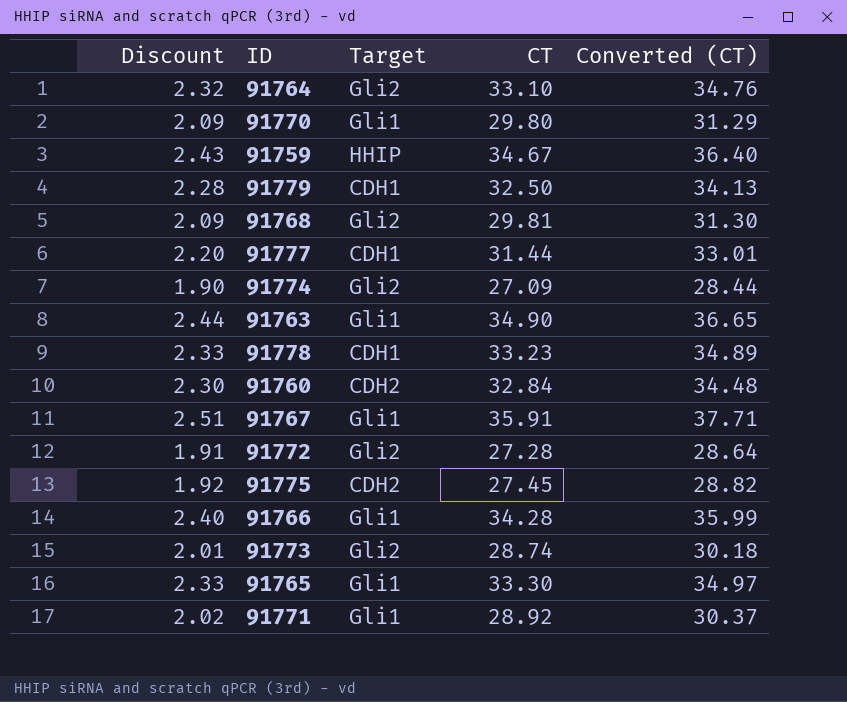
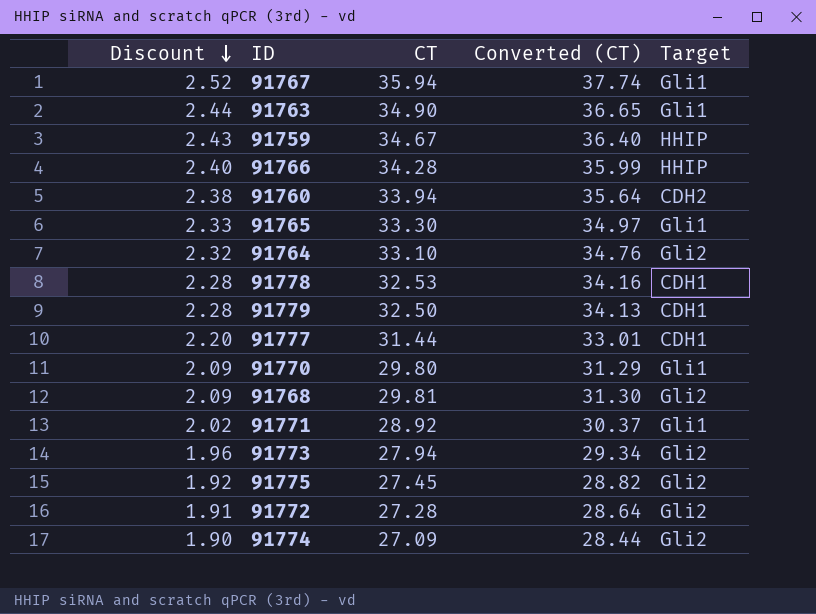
row order: none -> Discount descending
column Target | position: 3 -> 5
91767 | Discount: 2.51 -> 2.52
91767 | CT: 35.91 -> 35.94
91767 | Converted (CT): 37.71 -> 37.74
91766 | Target: Gli1 -> HHIP
91760 | Discount: 2.30 -> 2.38
91760 | CT: 32.84 -> 33.94
91760 | Converted (CT): 34.48 -> 35.64
91778 | Discount: 2.33 -> 2.28
91778 | CT: 33.23 -> 32.53
91778 | Converted (CT): 34.89 -> 34.16
91773 | Discount: 2.01 -> 1.96
91773 | CT: 28.74 -> 27.94
91773 | Converted (CT): 30.18 -> 29.34
91775 | Target: CDH2 -> Gli2

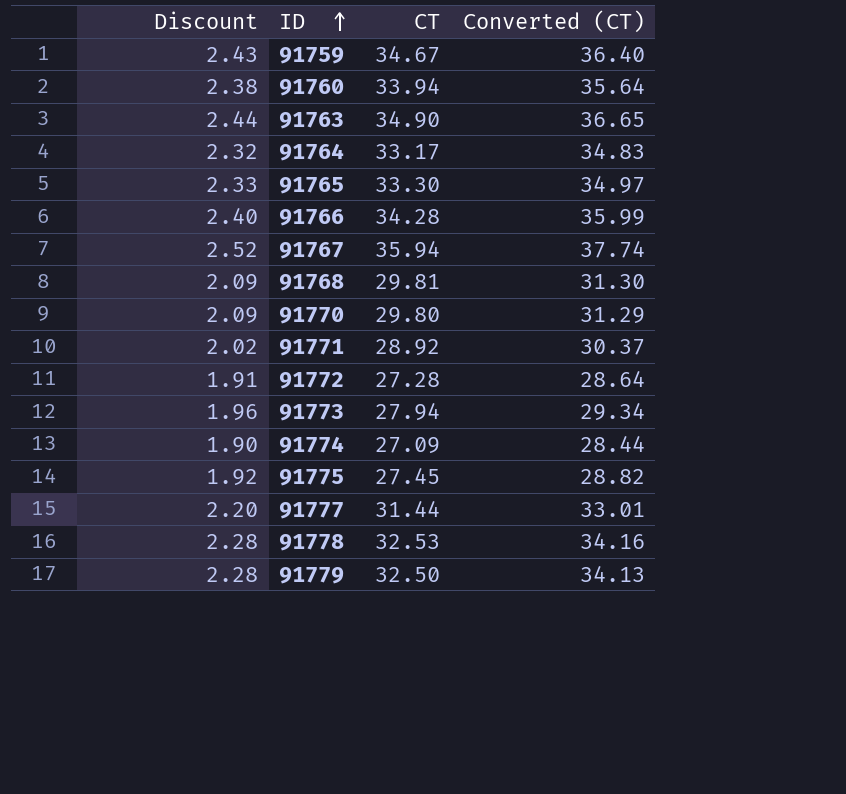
row order: Discount descending -> ID ascending
column Target | position: 5 -> none
91764 | CT: 33.10 -> 33.17
91764 | Converted (CT): 34.76 -> 34.83

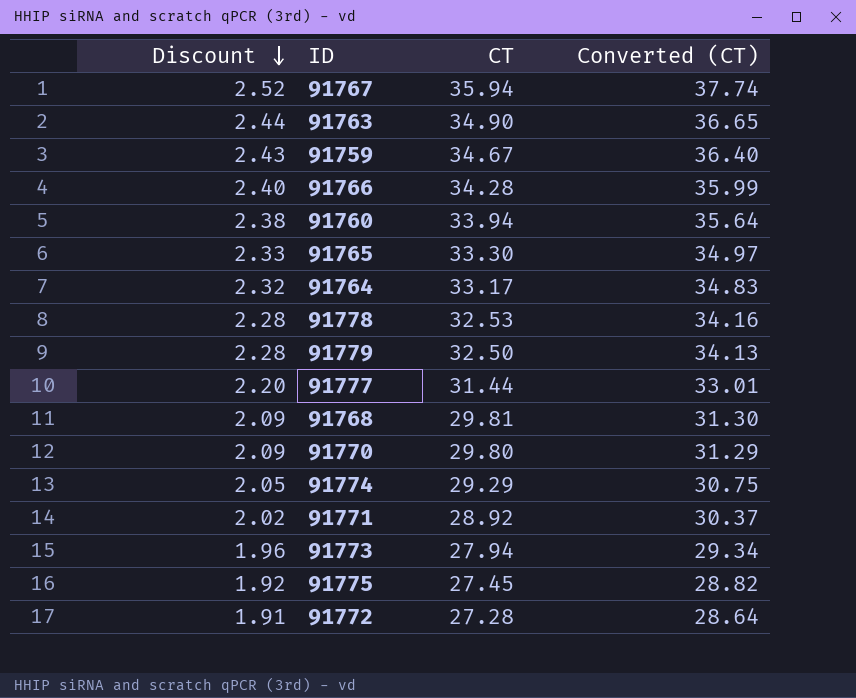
row order: ID ascending -> Discount descending
91774 | Discount: 1.90 -> 2.05
91774 | CT: 27.09 -> 29.29
91774 | Converted (CT): 28.44 -> 30.75

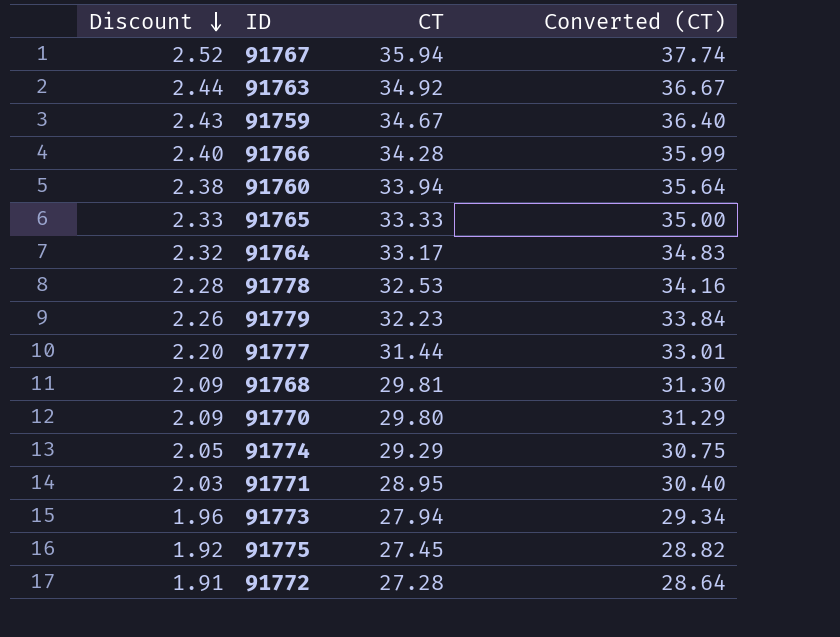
91763 | CT: 34.90 -> 34.92
91763 | Converted (CT): 36.65 -> 36.67
91765 | CT: 33.30 -> 33.33
91765 | Converted (CT): 34.97 -> 35.00
91779 | Discount: 2.28 -> 2.26
91779 | CT: 32.50 -> 32.23
91779 | Converted (CT): 34.13 -> 33.84
91771 | Discount: 2.02 -> 2.03
91771 | CT: 28.92 -> 28.95
91771 | Converted (CT): 30.37 -> 30.40

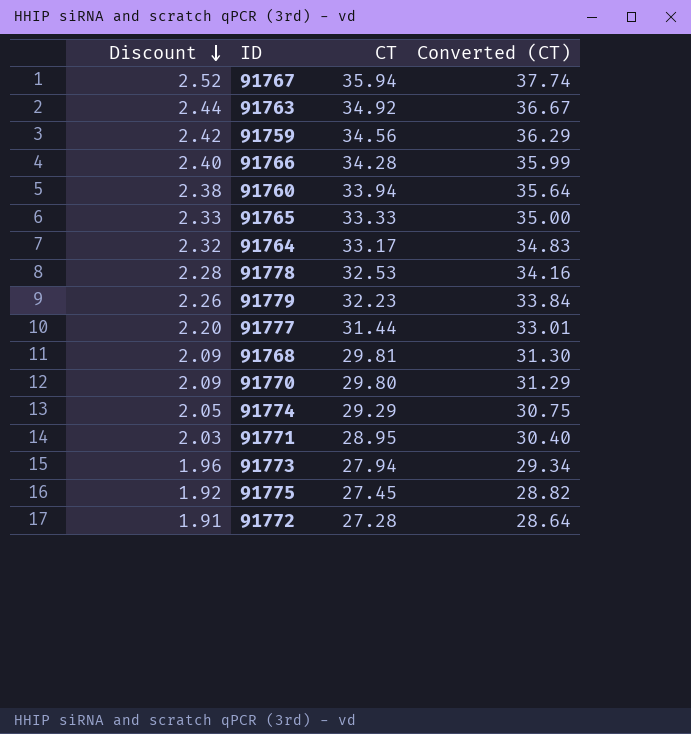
91759 | Discount: 2.43 -> 2.42
91759 | CT: 34.67 -> 34.56
91759 | Converted (CT): 36.40 -> 36.29

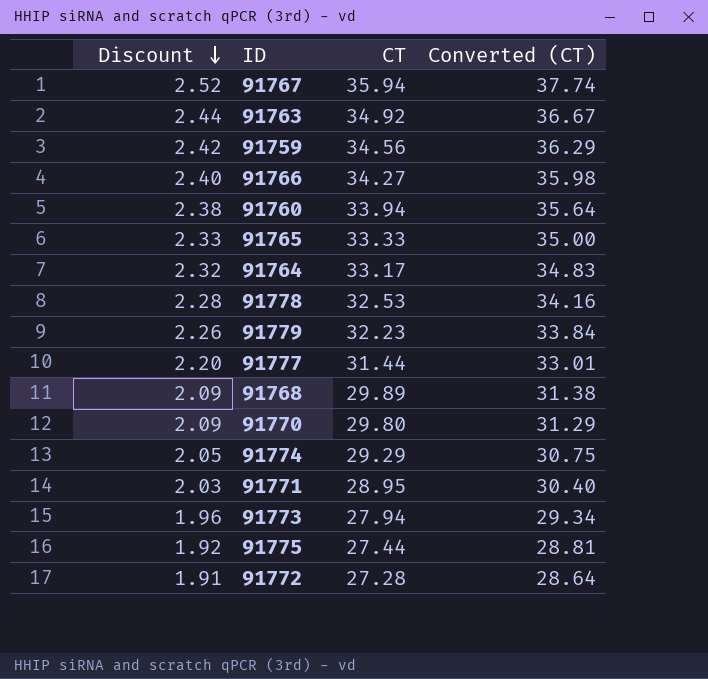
91766 | CT: 34.28 -> 34.27
91766 | Converted (CT): 35.99 -> 35.98
91768 | CT: 29.81 -> 29.89
91768 | Converted (CT): 31.30 -> 31.38
91775 | CT: 27.45 -> 27.44
91775 | Converted (CT): 28.82 -> 28.81

